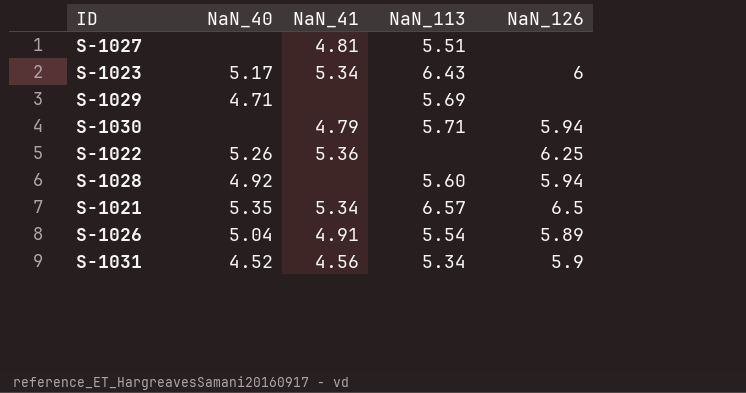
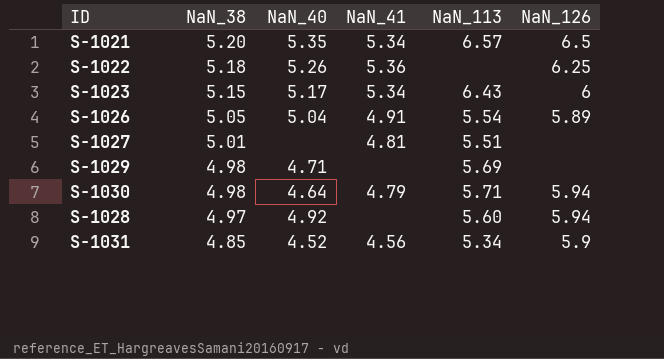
row order: none -> NaN_38 descending
column NaN_38 | position: none -> 2
S-1030 | NaN_40: none -> 4.64

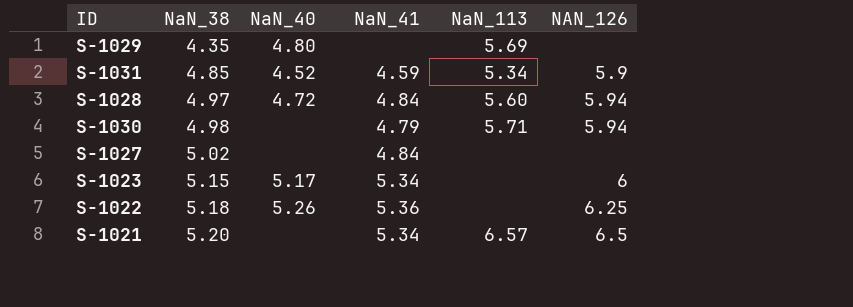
row order: NaN_38 descending -> NaN_38 ascending
column name: NaN_126 -> NAN_126
row S-1026: 5.05 | 5.04 | 4.91 | 5.54 | 5.89 -> none
S-1029 | NaN_38: 4.98 -> 4.35
S-1029 | NaN_40: 4.71 -> 4.80
S-1031 | NaN_41: 4.56 -> 4.59
S-1028 | NaN_40: 4.92 -> 4.72
S-1028 | NaN_41: none -> 4.84
S-1030 | NaN_40: 4.64 -> none
S-1027 | NaN_38: 5.01 -> 5.02
S-1027 | NaN_41: 4.81 -> 4.84
S-1027 | NaN_113: 5.51 -> none
S-1023 | NaN_113: 6.43 -> none
S-1021 | NaN_40: 5.35 -> none

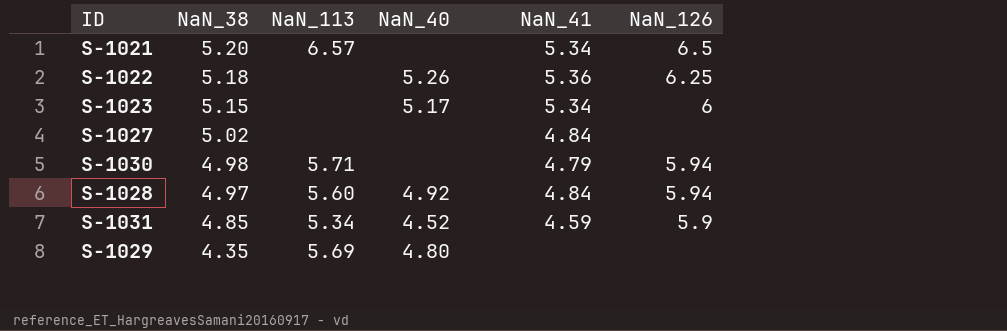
row order: NaN_38 ascending -> NaN_38 descending
column NaN_113 | position: 5 -> 3
column name: NAN_126 -> NaN_126
S-1028 | NaN_40: 4.72 -> 4.92

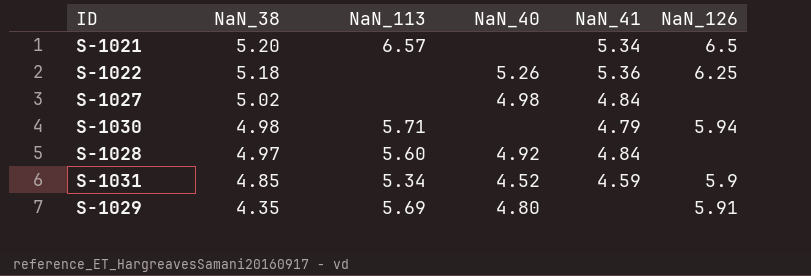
row S-1023: 5.15 | none | 5.17 | 5.34 | 6 -> none
S-1027 | NaN_40: none -> 4.98
S-1028 | NaN_126: 5.94 -> none
S-1029 | NaN_126: none -> 5.91

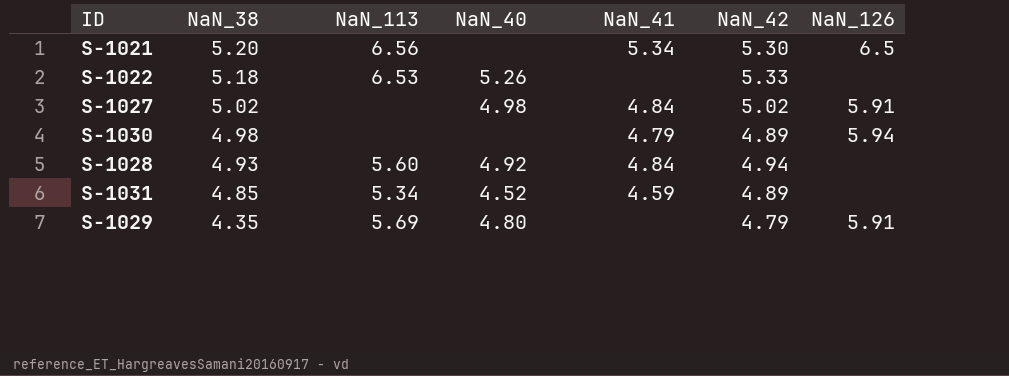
column NaN_42 | position: none -> 6
S-1021 | NaN_113: 6.57 -> 6.56
S-1022 | NaN_113: none -> 6.53
S-1022 | NaN_41: 5.36 -> none
S-1022 | NaN_126: 6.25 -> none
S-1027 | NaN_126: none -> 5.91
S-1030 | NaN_113: 5.71 -> none
S-1028 | NaN_38: 4.97 -> 4.93
S-1031 | NaN_126: 5.9 -> none

